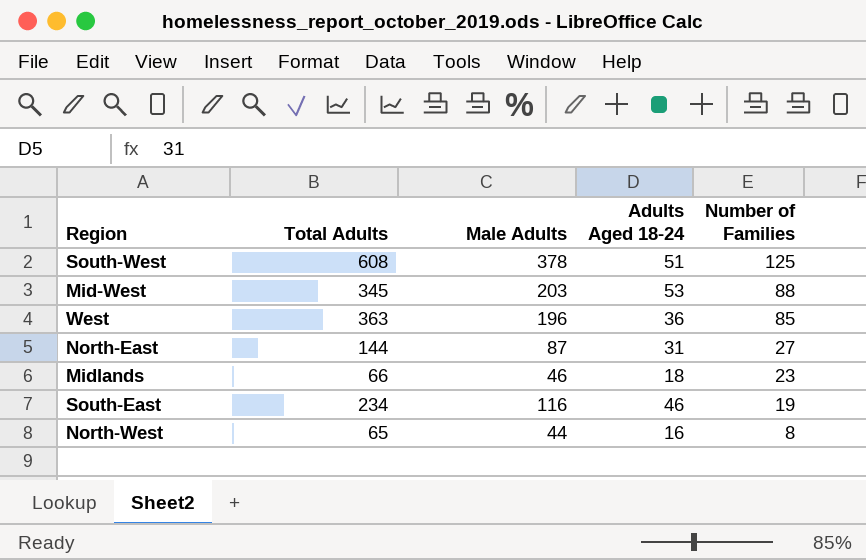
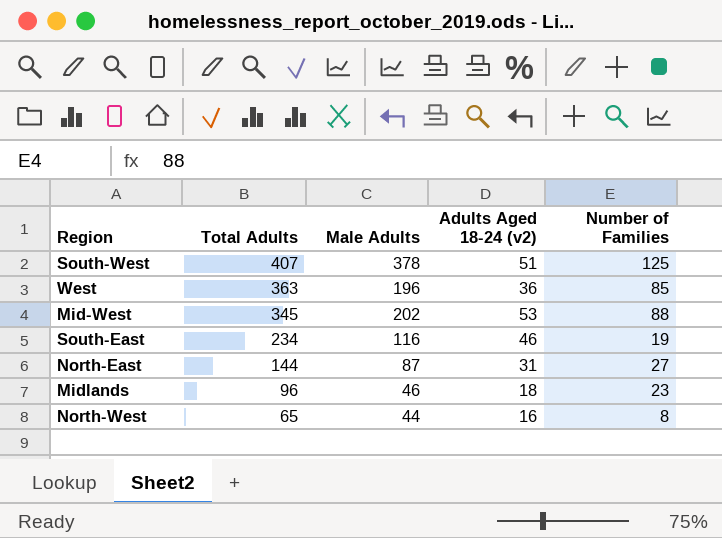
row order: Number of Families descending -> Total Adults descending
column name: Adults Aged 18-24 -> Adults Aged 18-24 (v2)
South-West | Total Adults: 608 -> 407
Mid-West | Male Adults: 203 -> 202
Midlands | Total Adults: 66 -> 96

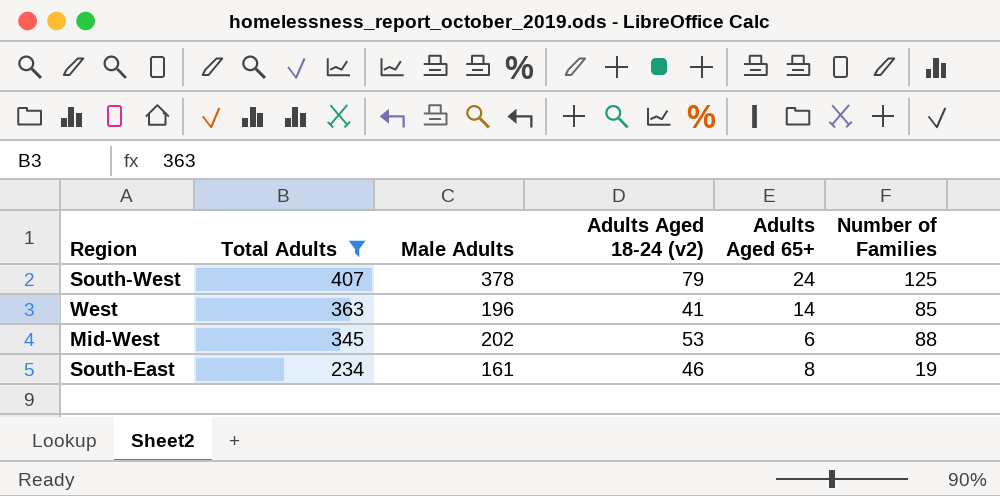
filter: none -> Total Adults >= 234
column Adults Aged 65+ | position: none -> 5
South-West | Adults Aged 18-24 (v2): 51 -> 79
West | Adults Aged 18-24 (v2): 36 -> 41
South-East | Male Adults: 116 -> 161

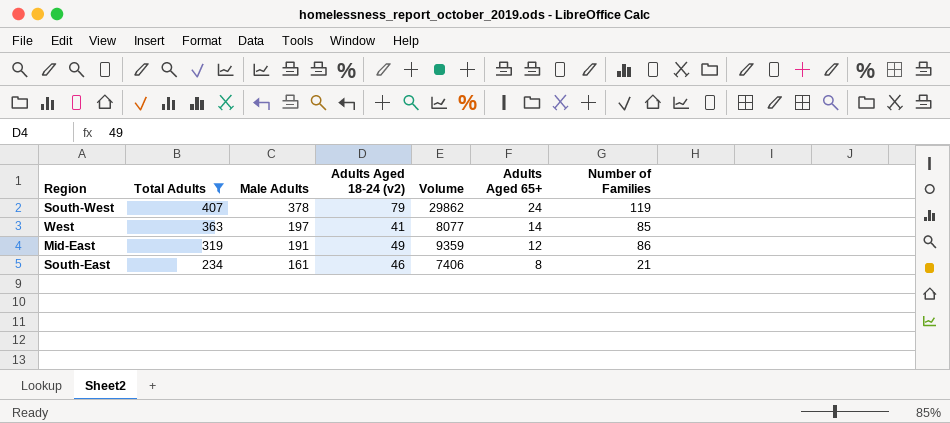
column Volume | formula: none -> [Male Adults] * [Adults Aged 18-24 (v2)]
row Mid-West: 345 | 202 | 53 | 6 | 88 -> none
South-West | Number of Families: 125 -> 119
West | Male Adults: 196 -> 197
row Mid-East: none -> 319 | 191 | 49 | 9359 | 12 | 86
South-East | Number of Families: 19 -> 21

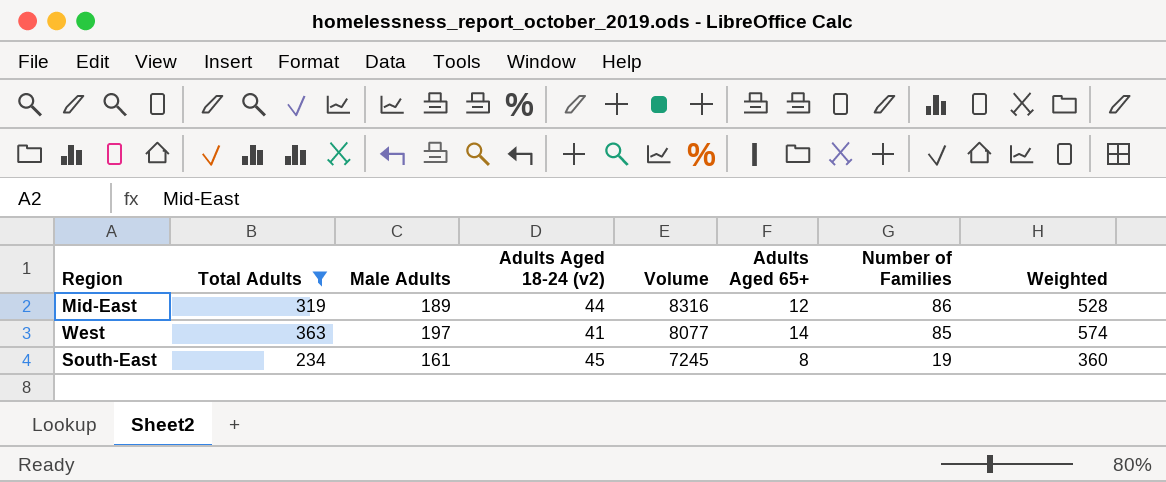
row order: Total Adults descending -> Volume descending
column Weighted | formula: none -> [Adults Aged 18-24 (v2)] * [Adults Aged 65+]
row South-West: 407 | 378 | 79 | 29862 | 24 | 119 -> none
Mid-East | Male Adults: 191 -> 189
Mid-East | Adults Aged 18-24 (v2): 49 -> 44
Mid-East | Volume: 9359 -> 8316
South-East | Adults Aged 18-24 (v2): 46 -> 45
South-East | Volume: 7406 -> 7245
South-East | Number of Families: 21 -> 19

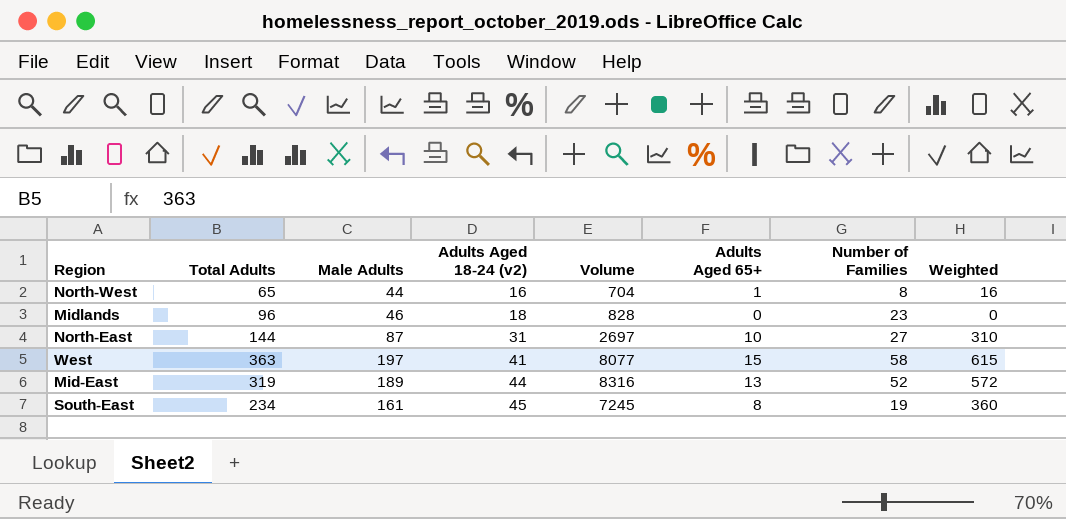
filter: Total Adults >= 234 -> none
row order: Volume descending -> Adults Aged 18-24 (v2) ascending
West | Adults Aged 65+: 14 -> 15
West | Number of Families: 85 -> 58
West | Weighted: 574 -> 615
Mid-East | Adults Aged 65+: 12 -> 13
Mid-East | Number of Families: 86 -> 52
Mid-East | Weighted: 528 -> 572

